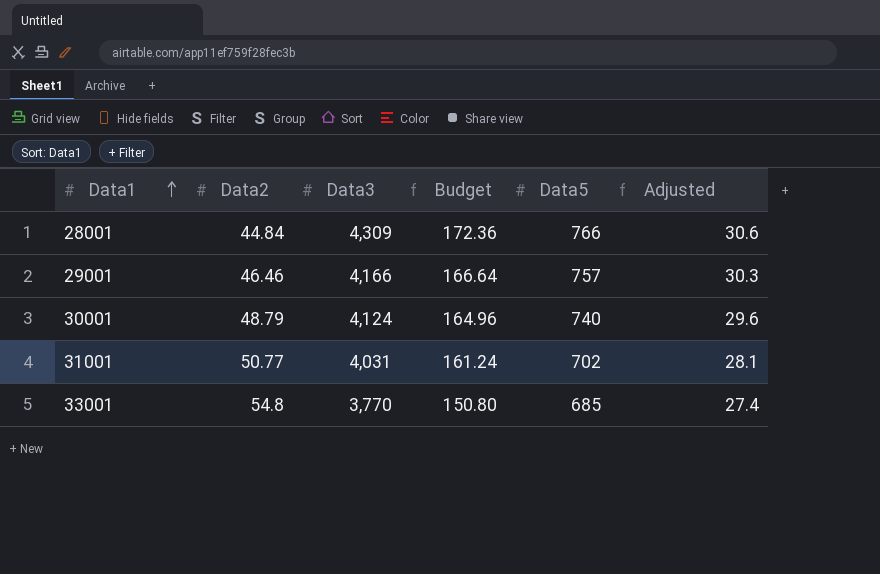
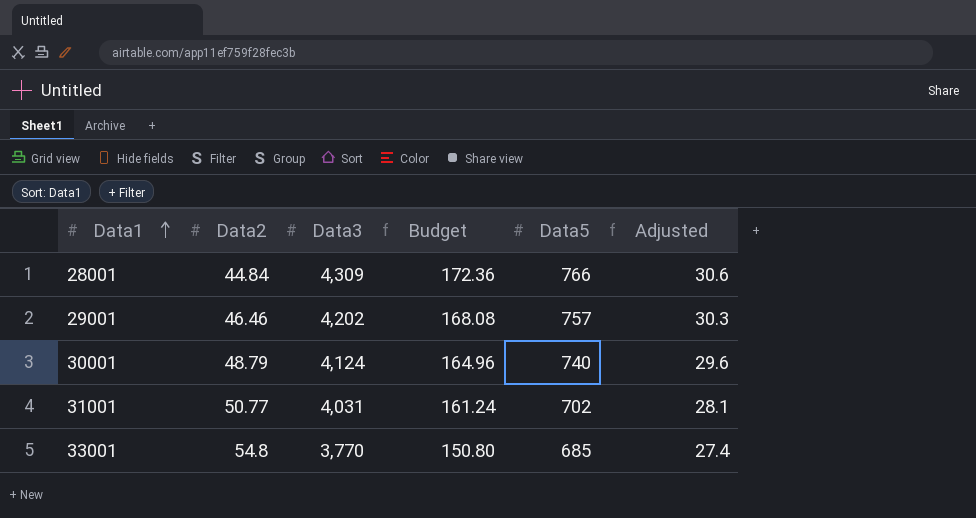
29001 | Data3: 4,166 -> 4,202
29001 | Budget: 166.64 -> 168.08

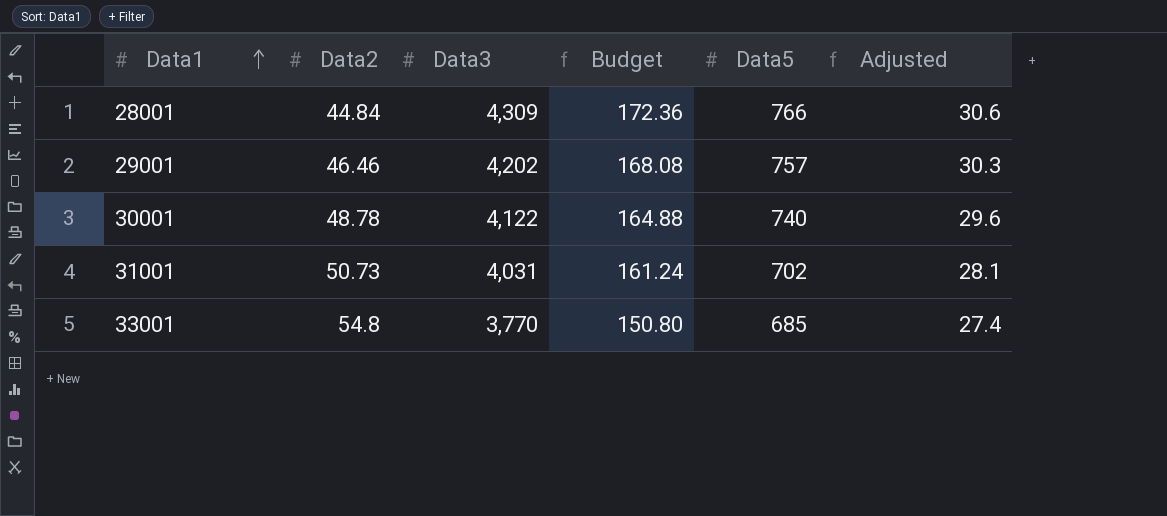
30001 | Data2: 48.79 -> 48.78
30001 | Data3: 4,124 -> 4,122
30001 | Budget: 164.96 -> 164.88
31001 | Data2: 50.77 -> 50.73

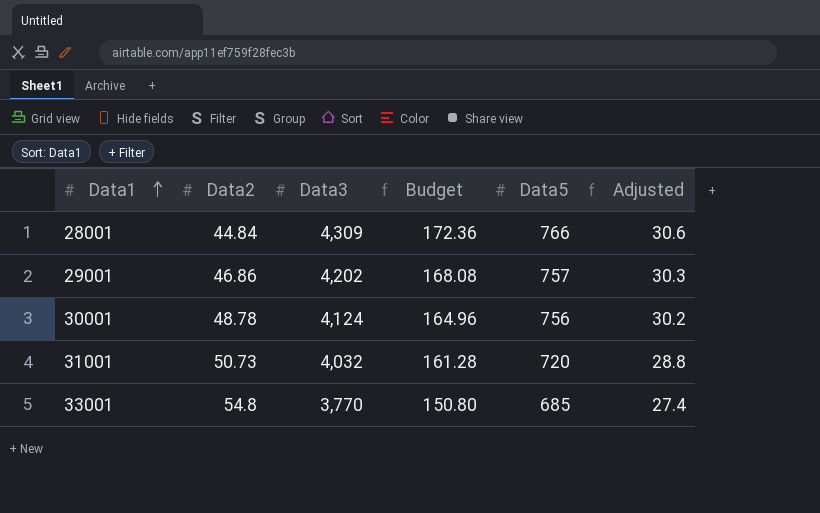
29001 | Data2: 46.46 -> 46.86
30001 | Data3: 4,122 -> 4,124
30001 | Budget: 164.88 -> 164.96
30001 | Data5: 740 -> 756
30001 | Adjusted: 29.6 -> 30.2
31001 | Data3: 4,031 -> 4,032
31001 | Budget: 161.24 -> 161.28
31001 | Data5: 702 -> 720
31001 | Adjusted: 28.1 -> 28.8

